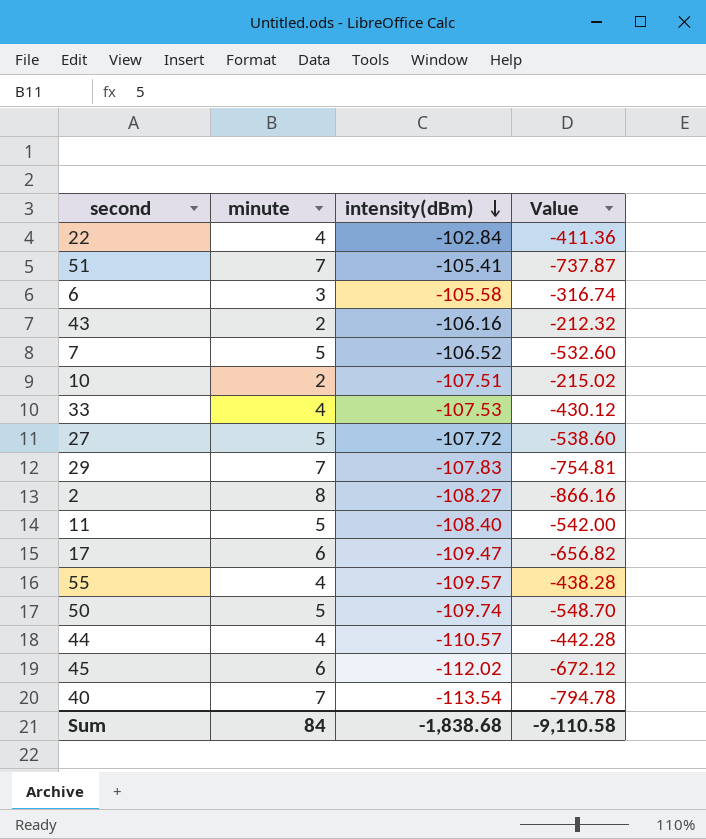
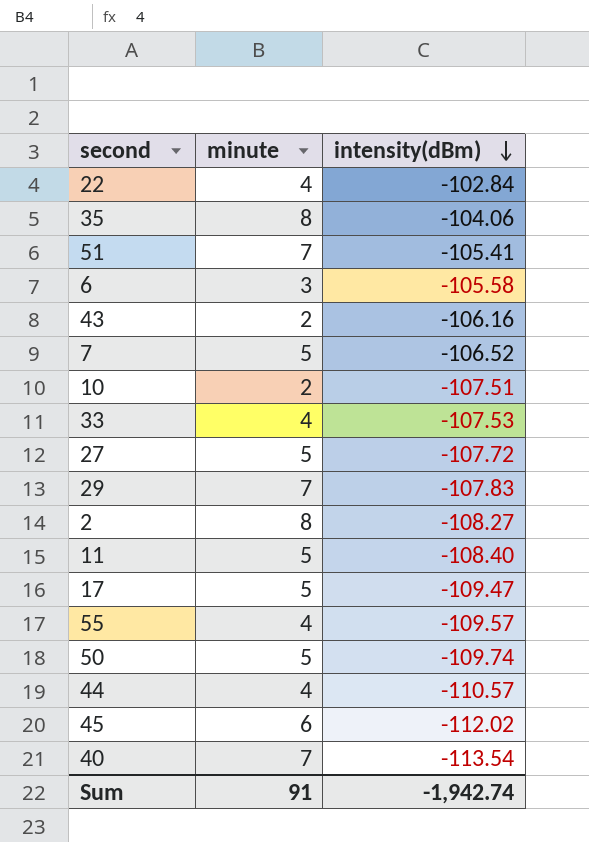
column Value | formula: [minute] * [intensity(dBm)] -> none
row 35: none -> 8 | -104.06
17 | minute: 6 -> 5
Sum | minute: 84 -> 91
Sum | intensity(dBm): -1,838.68 -> -1,942.74

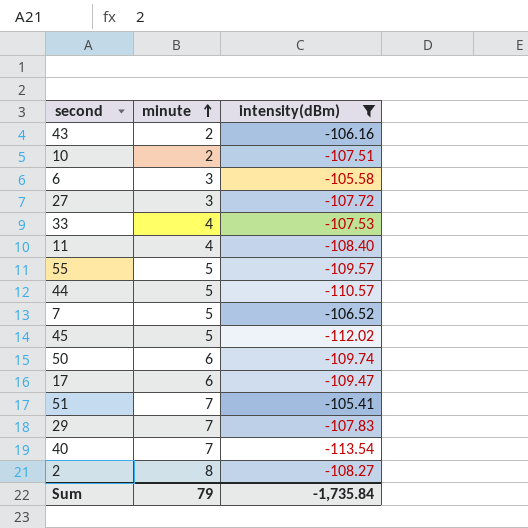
filter: none -> intensity(dBm) <= -105.41
row order: intensity(dBm) descending -> minute ascending
27 | minute: 5 -> 3
11 | minute: 5 -> 4
55 | minute: 4 -> 5
44 | minute: 4 -> 5
45 | minute: 6 -> 5
50 | minute: 5 -> 6
17 | minute: 5 -> 6
Sum | minute: 91 -> 79
Sum | intensity(dBm): -1,942.74 -> -1,735.84

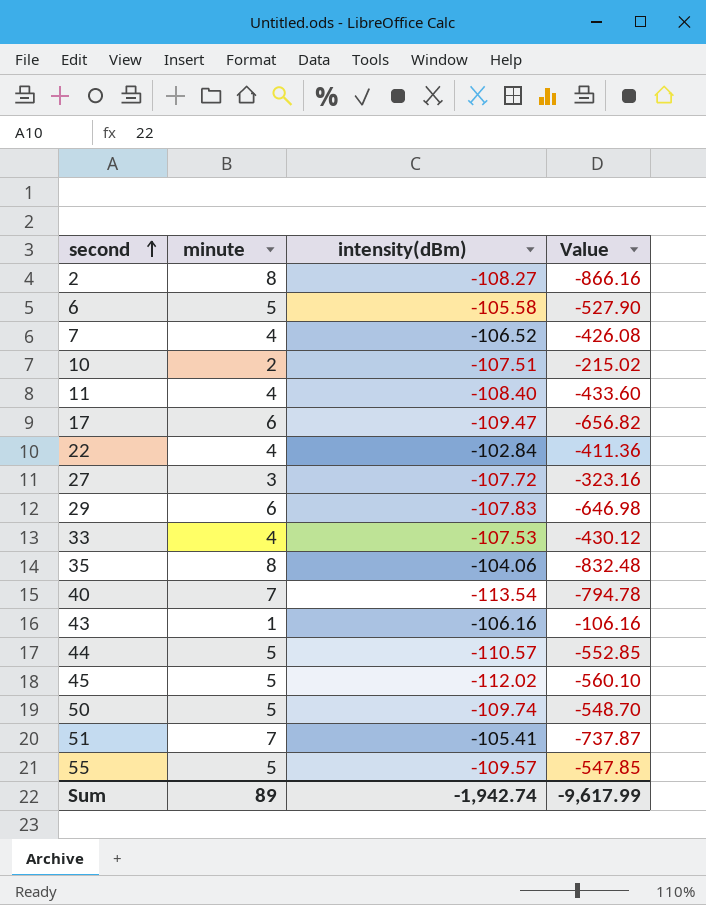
filter: intensity(dBm) <= -105.41 -> none
row order: minute ascending -> second ascending
column Value | formula: none -> [minute] * [intensity(dBm)]
6 | minute: 3 -> 5
7 | minute: 5 -> 4
29 | minute: 7 -> 6
43 | minute: 2 -> 1
50 | minute: 6 -> 5
Sum | minute: 79 -> 89
Sum | intensity(dBm): -1,735.84 -> -1,942.74

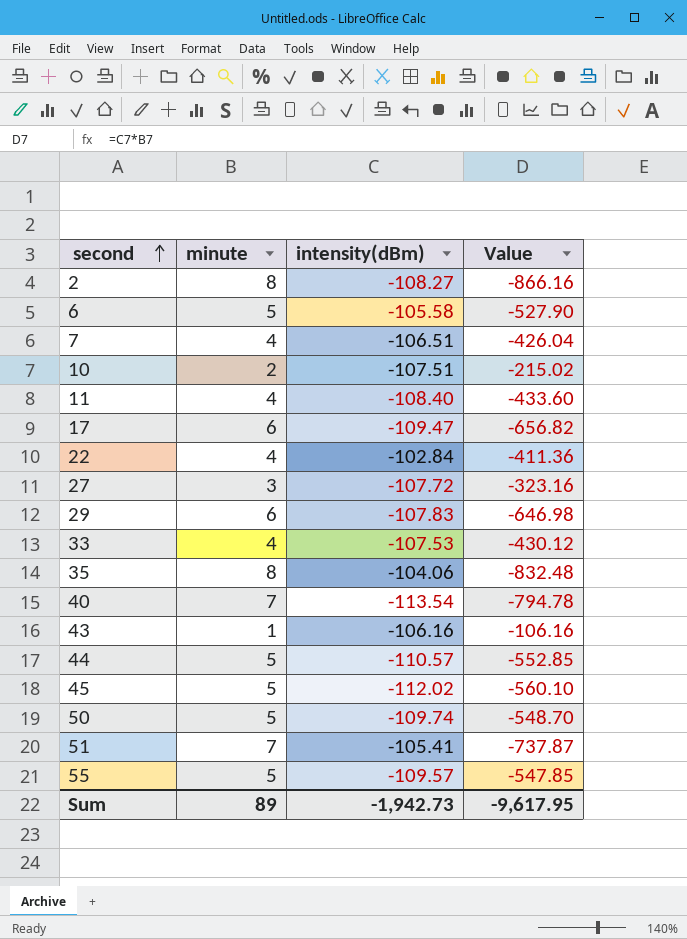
7 | intensity(dBm): -106.52 -> -106.51
7 | Value: -426.08 -> -426.04
Sum | intensity(dBm): -1,942.74 -> -1,942.73
Sum | Value: -9,617.99 -> -9,617.95

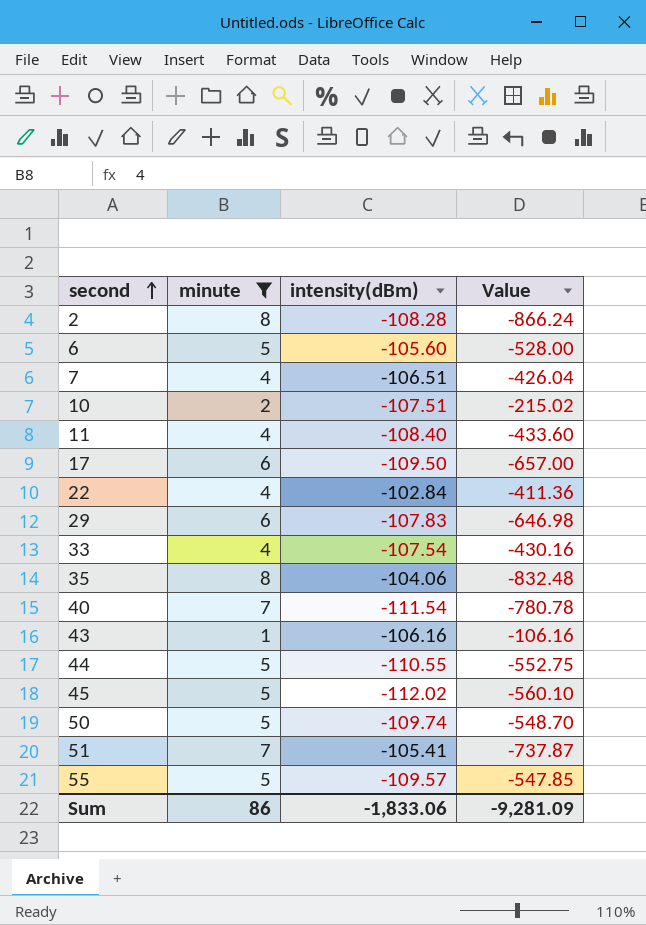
filter: none -> minute != 3
2 | intensity(dBm): -108.27 -> -108.28
2 | Value: -866.16 -> -866.24
6 | intensity(dBm): -105.58 -> -105.60
6 | Value: -527.90 -> -528.00
17 | intensity(dBm): -109.47 -> -109.50
17 | Value: -656.82 -> -657.00
33 | intensity(dBm): -107.53 -> -107.54
33 | Value: -430.12 -> -430.16
40 | intensity(dBm): -113.54 -> -111.54
40 | Value: -794.78 -> -780.78
44 | intensity(dBm): -110.57 -> -110.55
44 | Value: -552.85 -> -552.75
Sum | minute: 89 -> 86
Sum | intensity(dBm): -1,942.73 -> -1,833.06
Sum | Value: -9,617.95 -> -9,281.09

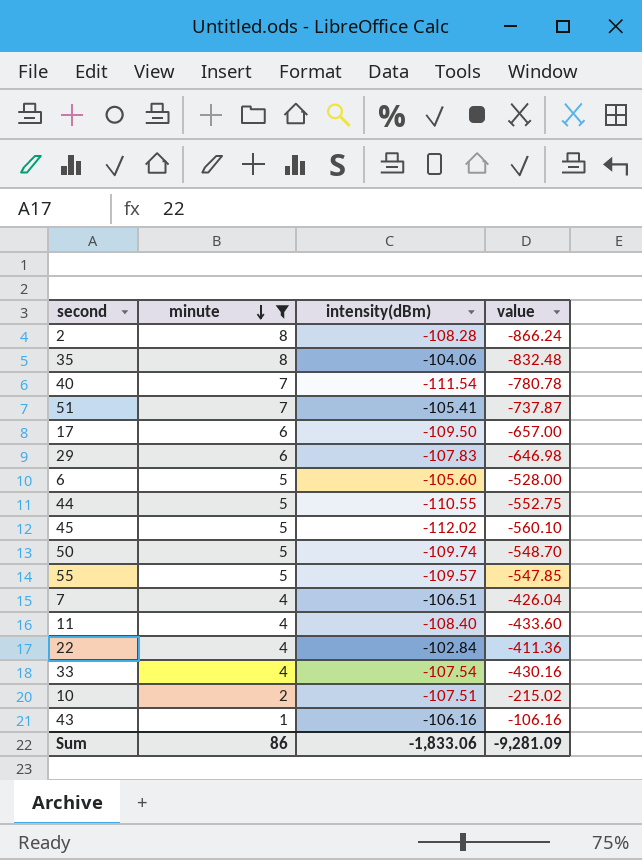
row order: second ascending -> minute descending
column name: Value -> value

